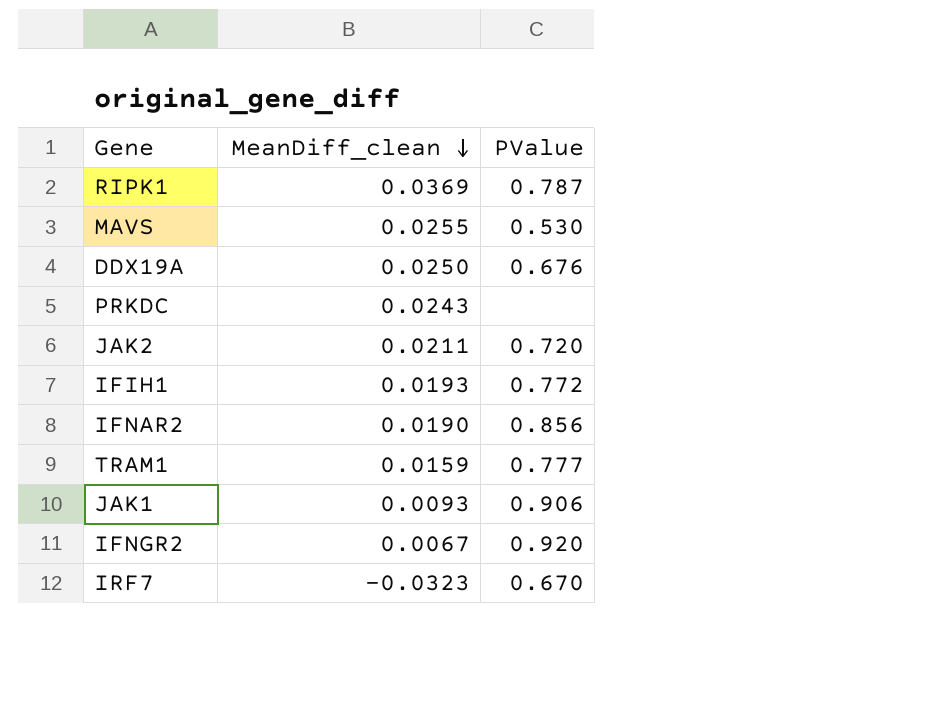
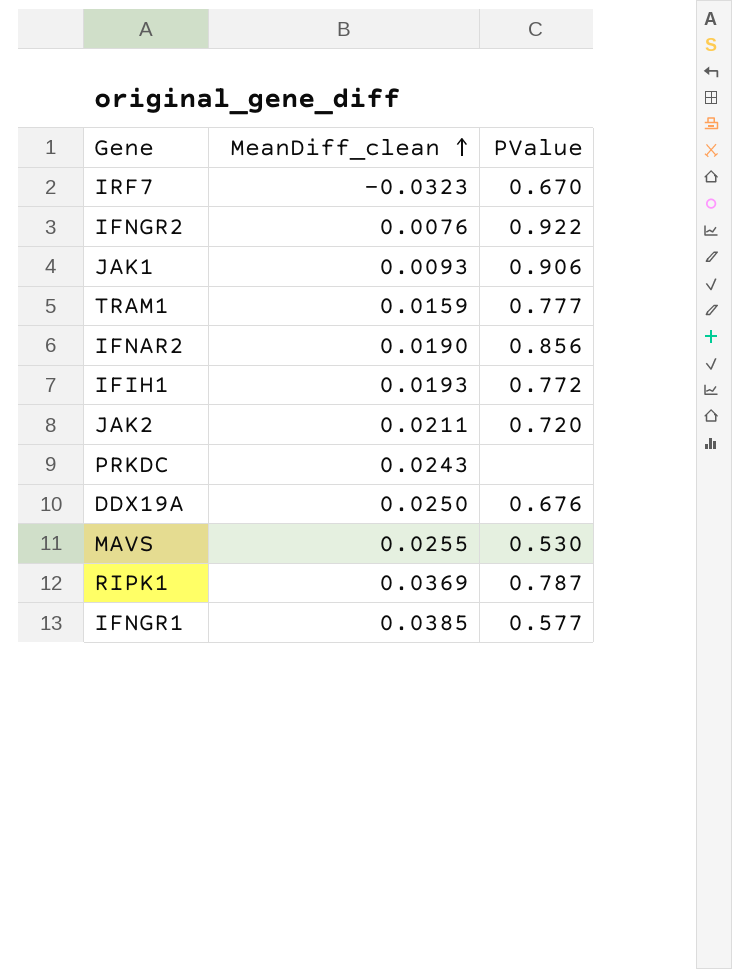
row order: MeanDiff_clean descending -> MeanDiff_clean ascending
IFNGR2 | MeanDiff_clean: 0.0067 -> 0.0076
IFNGR2 | PValue: 0.920 -> 0.922
row IFNGR1: none -> 0.0385 | 0.577

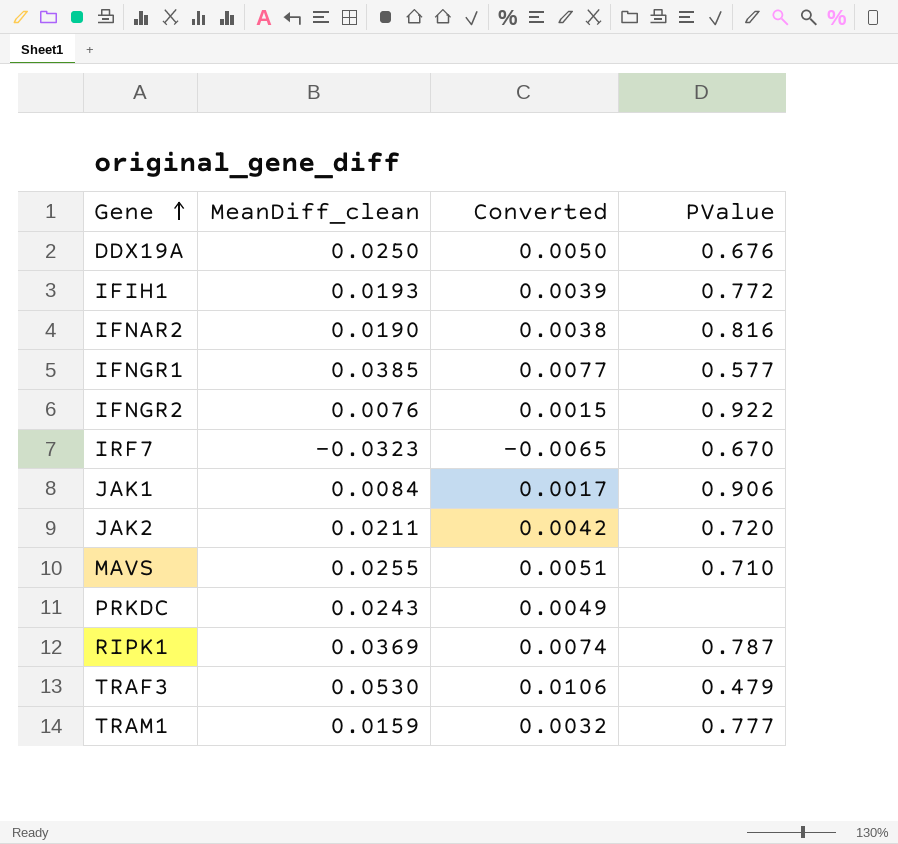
row order: MeanDiff_clean ascending -> Gene ascending
column Converted | formula: none -> [MeanDiff_clean] * 0.2
IFNAR2 | PValue: 0.856 -> 0.816
JAK1 | MeanDiff_clean: 0.0093 -> 0.0084
MAVS | PValue: 0.530 -> 0.710
row TRAF3: none -> 0.0530 | 0.0106 | 0.479

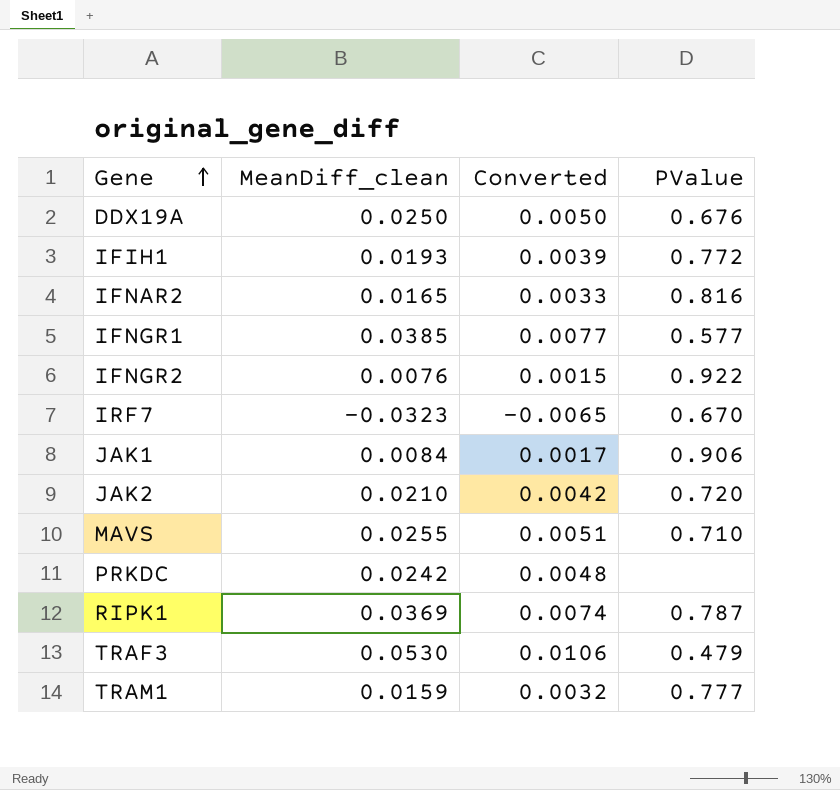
IFNAR2 | MeanDiff_clean: 0.0190 -> 0.0165
IFNAR2 | Converted: 0.0038 -> 0.0033
JAK2 | MeanDiff_clean: 0.0211 -> 0.0210
PRKDC | MeanDiff_clean: 0.0243 -> 0.0242
PRKDC | Converted: 0.0049 -> 0.0048

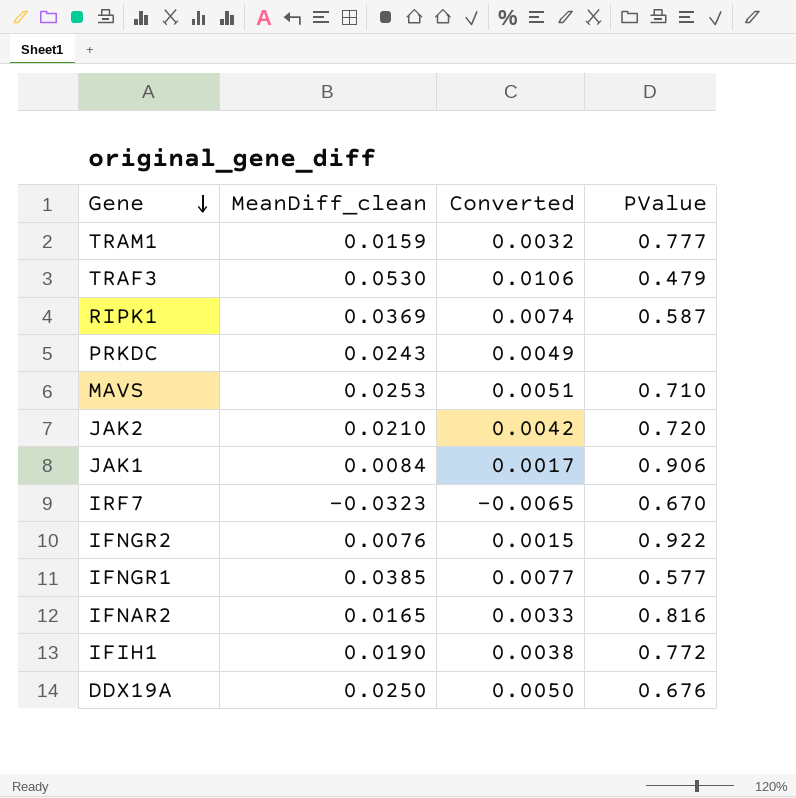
row order: Gene ascending -> Gene descending
RIPK1 | PValue: 0.787 -> 0.587
PRKDC | MeanDiff_clean: 0.0242 -> 0.0243
PRKDC | Converted: 0.0048 -> 0.0049
MAVS | MeanDiff_clean: 0.0255 -> 0.0253
IFIH1 | MeanDiff_clean: 0.0193 -> 0.0190
IFIH1 | Converted: 0.0039 -> 0.0038

